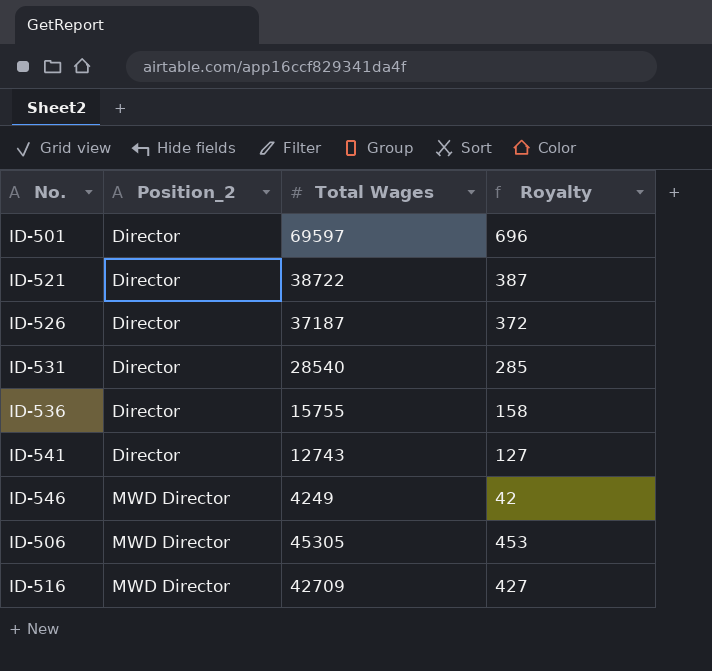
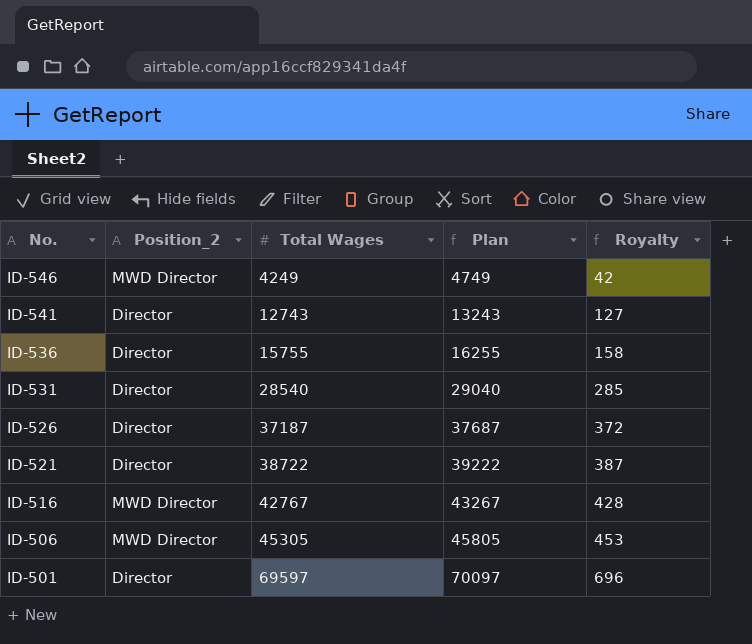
row order: Position_2 ascending -> No. descending
column Plan | formula: none -> [Total Wages] + 500
ID-516 | Total Wages: 42709 -> 42767
ID-516 | Royalty: 427 -> 428

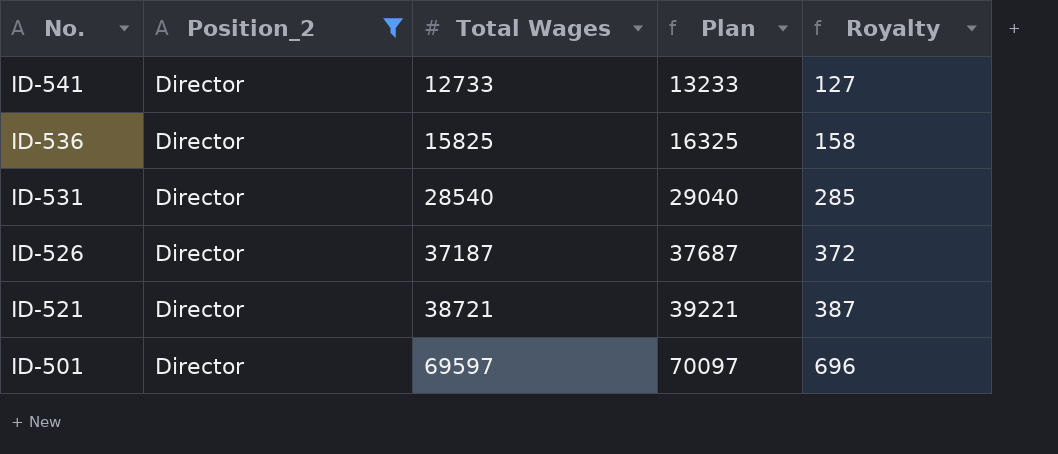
filter: none -> Position_2 = Director
ID-541 | Total Wages: 12743 -> 12733
ID-541 | Plan: 13243 -> 13233
ID-536 | Total Wages: 15755 -> 15825
ID-536 | Plan: 16255 -> 16325
ID-521 | Total Wages: 38722 -> 38721
ID-521 | Plan: 39222 -> 39221

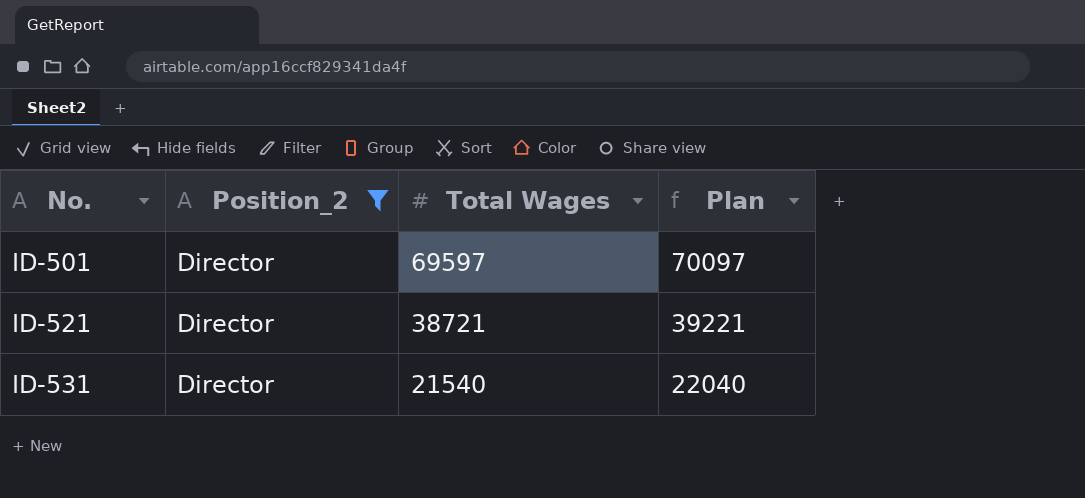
row order: No. descending -> No. ascending
column Royalty | formula: [Total Wages] * 0.01 -> none
row ID-541: Director | 12733 | 13233 | 127 -> none
row ID-536: Director | 15825 | 16325 | 158 -> none
row ID-526: Director | 37187 | 37687 | 372 -> none
ID-531 | Total Wages: 28540 -> 21540
ID-531 | Plan: 29040 -> 22040

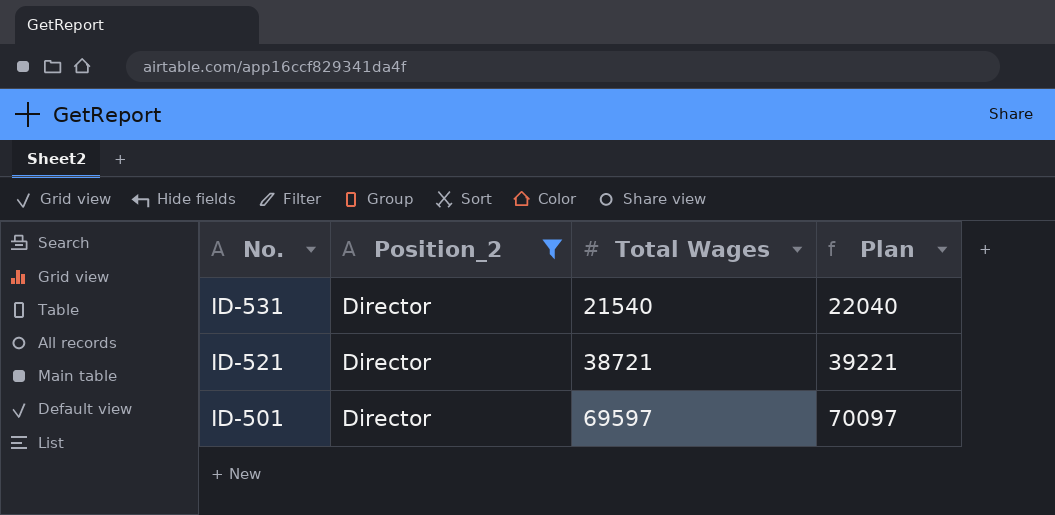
row order: No. ascending -> No. descending

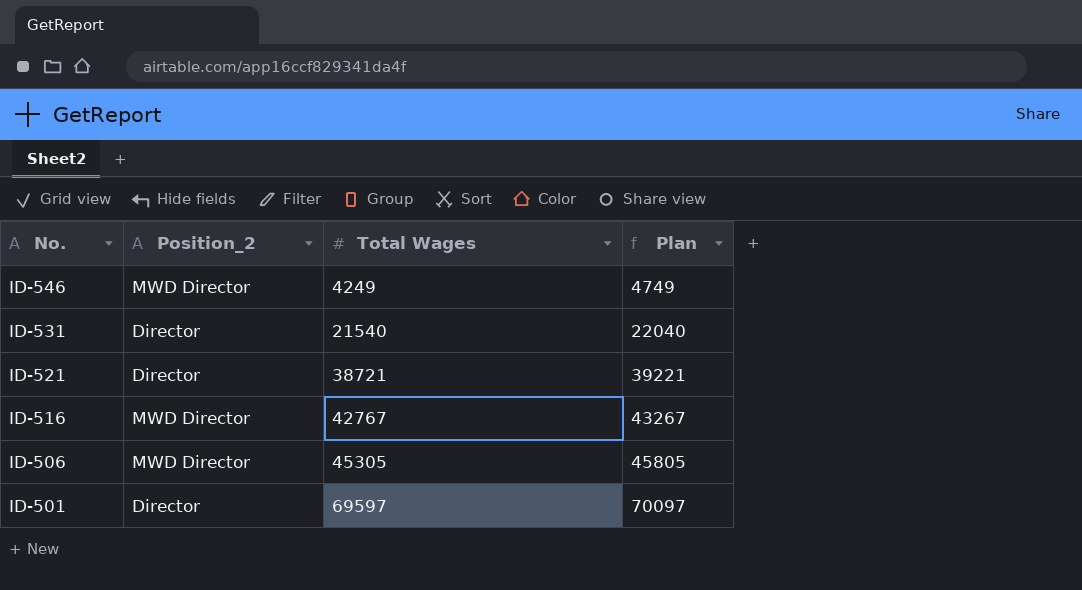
filter: Position_2 = Director -> none

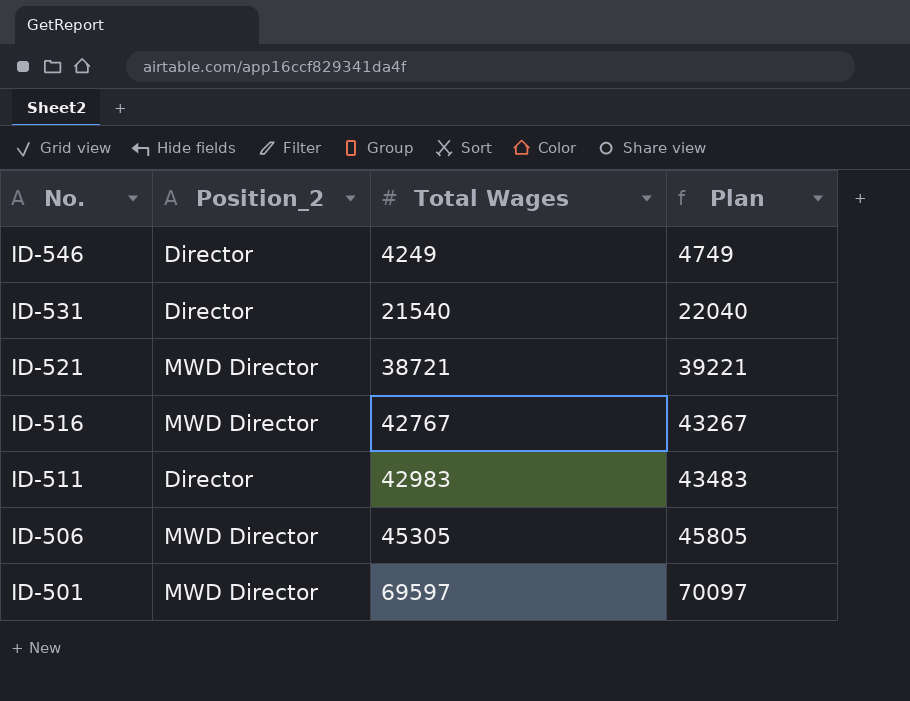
ID-546 | Position_2: MWD Director -> Director
ID-521 | Position_2: Director -> MWD Director
row ID-511: none -> Director | 42983 | 43483
ID-501 | Position_2: Director -> MWD Director

